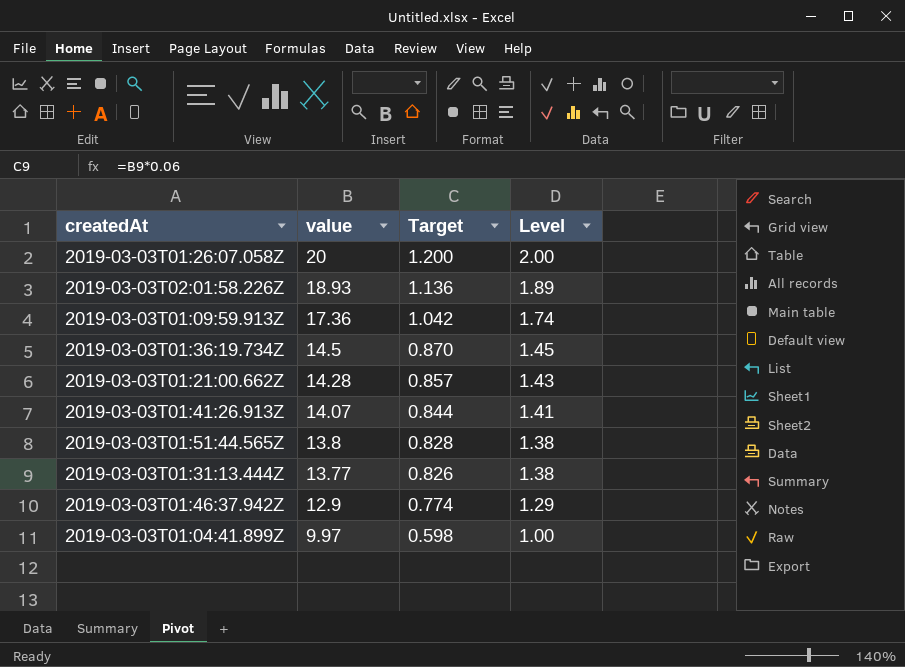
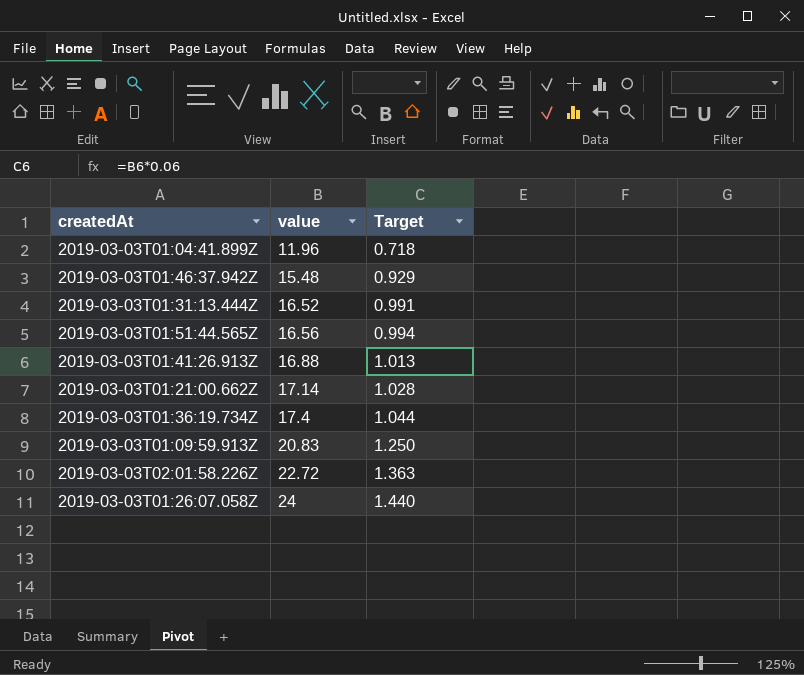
row order: value descending -> value ascending
column Level | formula: [value] * 0.1 -> none
2019-03-03T01:04:41.899Z | value: 9.97 -> 11.96
2019-03-03T01:04:41.899Z | Target: 0.598 -> 0.718
2019-03-03T01:46:37.942Z | value: 12.9 -> 15.48
2019-03-03T01:46:37.942Z | Target: 0.774 -> 0.929
2019-03-03T01:31:13.444Z | value: 13.77 -> 16.52
2019-03-03T01:31:13.444Z | Target: 0.826 -> 0.991
2019-03-03T01:51:44.565Z | value: 13.8 -> 16.56
2019-03-03T01:51:44.565Z | Target: 0.828 -> 0.994
2019-03-03T01:41:26.913Z | value: 14.07 -> 16.88
2019-03-03T01:41:26.913Z | Target: 0.844 -> 1.013
2019-03-03T01:21:00.662Z | value: 14.28 -> 17.14
2019-03-03T01:21:00.662Z | Target: 0.857 -> 1.028
2019-03-03T01:36:19.734Z | value: 14.5 -> 17.4
2019-03-03T01:36:19.734Z | Target: 0.870 -> 1.044
2019-03-03T01:09:59.913Z | value: 17.36 -> 20.83
2019-03-03T01:09:59.913Z | Target: 1.042 -> 1.250
2019-03-03T02:01:58.226Z | value: 18.93 -> 22.72
2019-03-03T02:01:58.226Z | Target: 1.136 -> 1.363
2019-03-03T01:26:07.058Z | value: 20 -> 24
2019-03-03T01:26:07.058Z | Target: 1.200 -> 1.440

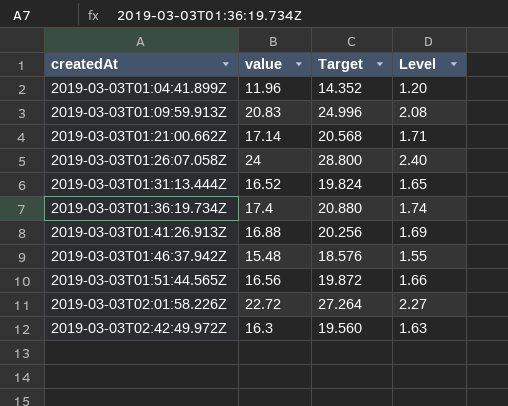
row order: value ascending -> createdAt ascending
column Target | formula: [value] * 0.06 -> [value] * 1.2
column Level | formula: none -> [value] * 0.1
row 2019-03-03T02:42:49.972Z: none -> 16.3 | 19.560 | 1.63

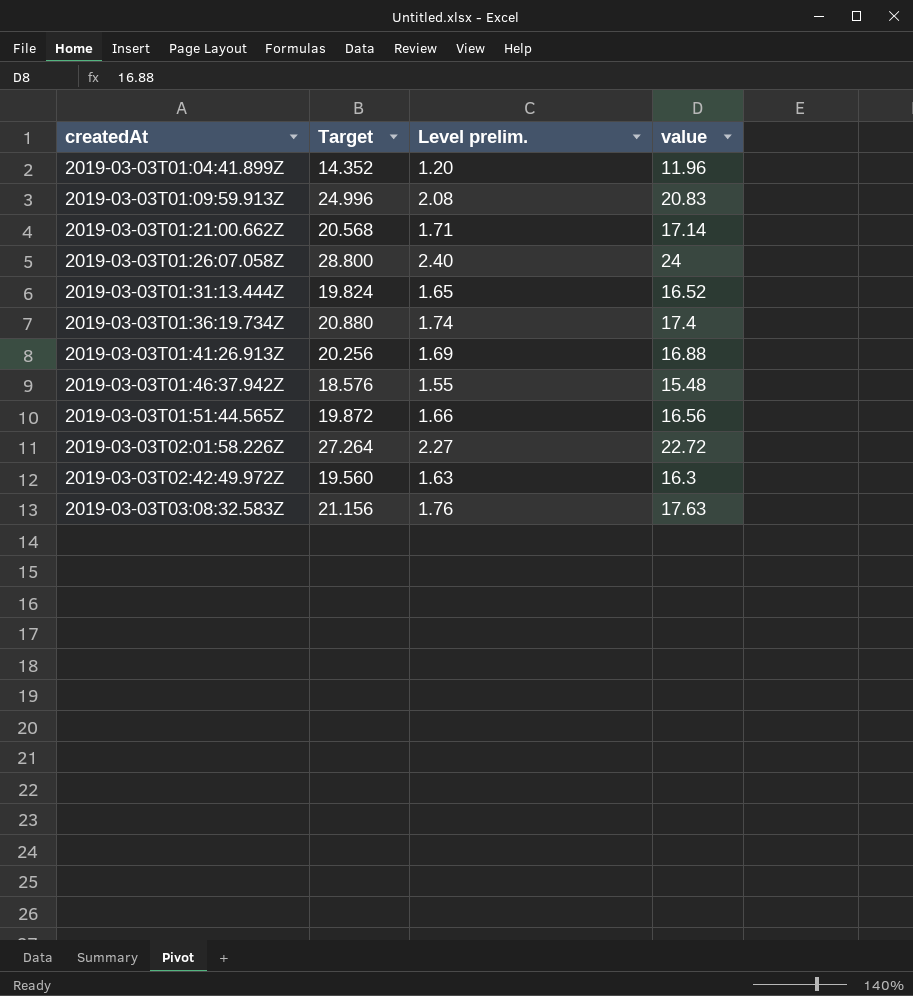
column name: Level -> Level prelim.
column value | position: 2 -> 4
row 2019-03-03T03:08:32.583Z: none -> 21.156 | 1.76 | 17.63

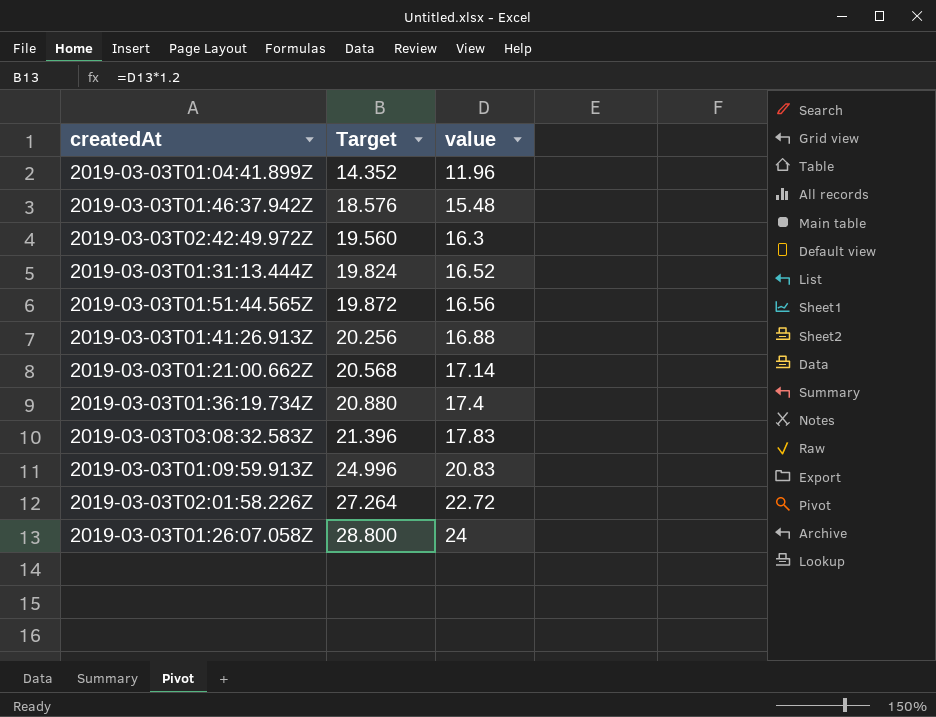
row order: createdAt ascending -> Target ascending
column Level prelim. | formula: [value] * 0.1 -> none
2019-03-03T03:08:32.583Z | Target: 21.156 -> 21.396
2019-03-03T03:08:32.583Z | value: 17.63 -> 17.83

